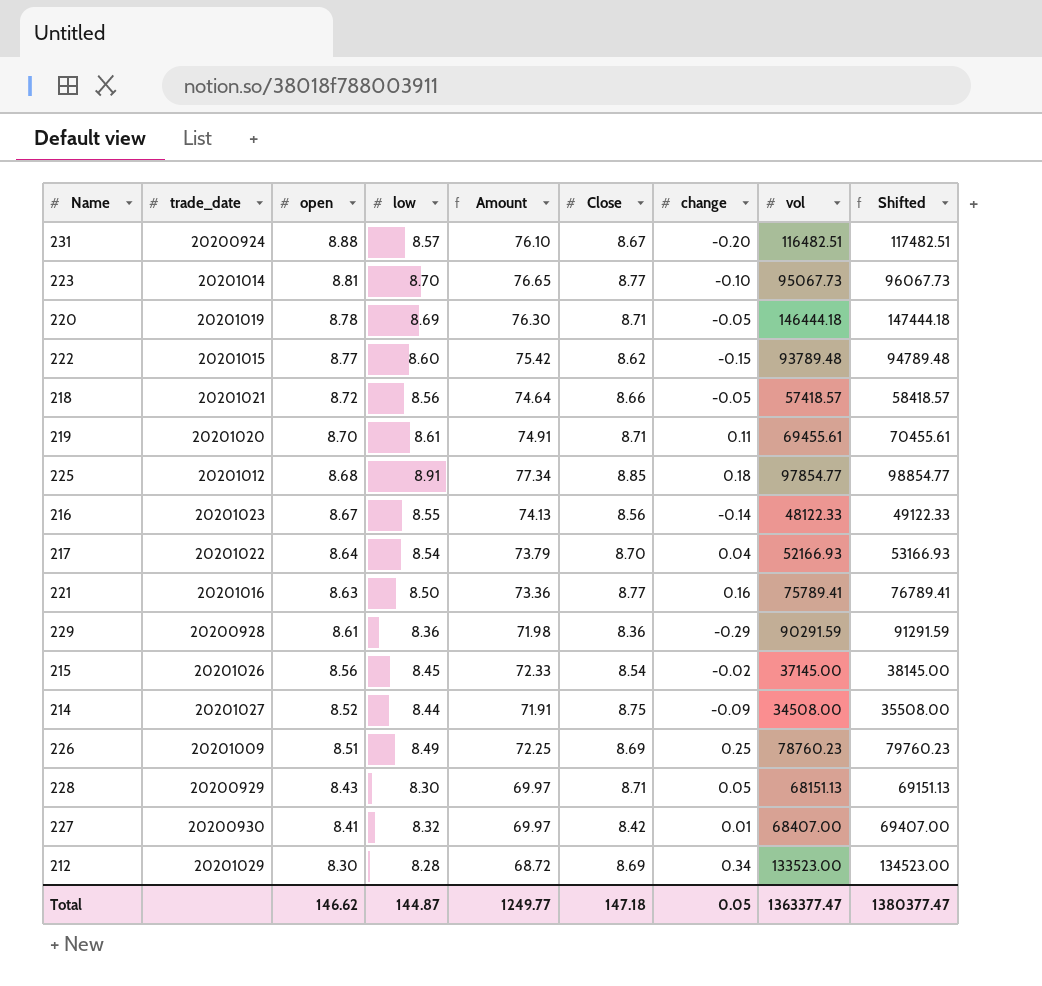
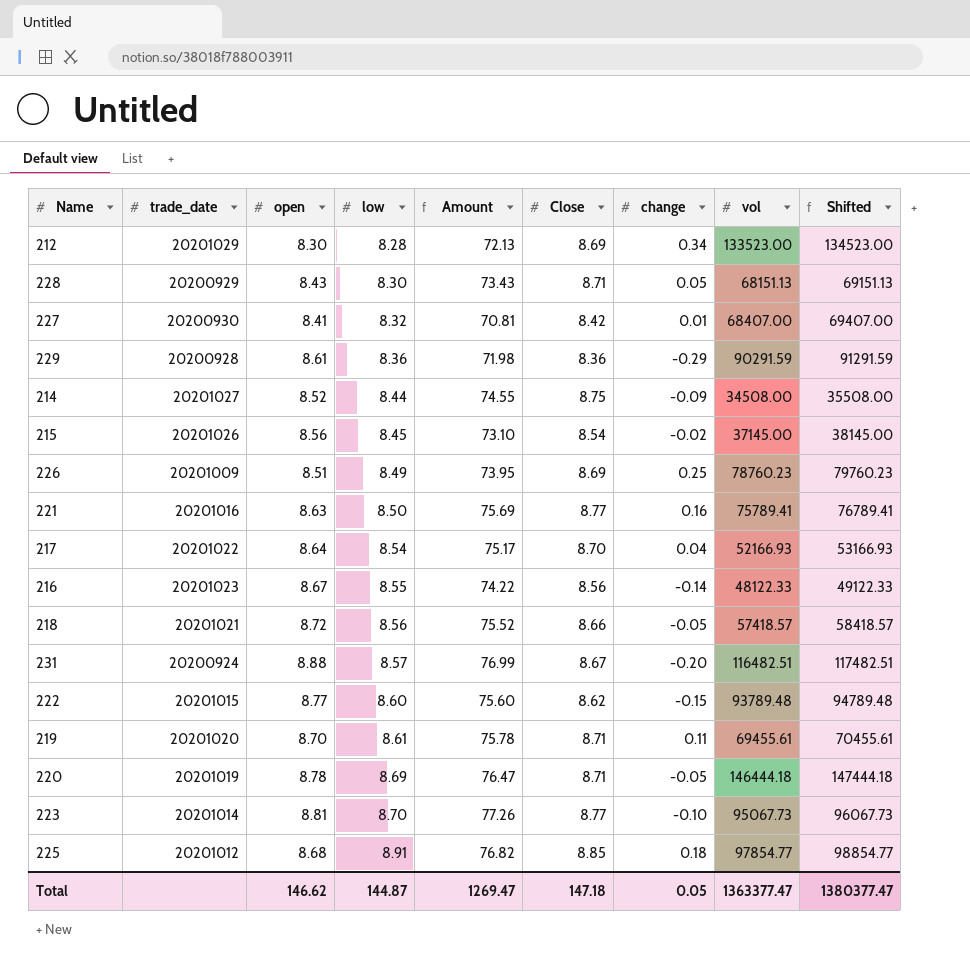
row order: open descending -> low ascending
column Amount | formula: [open] * [low] -> [open] * [Close]
Total | Amount: 1249.77 -> 1269.47

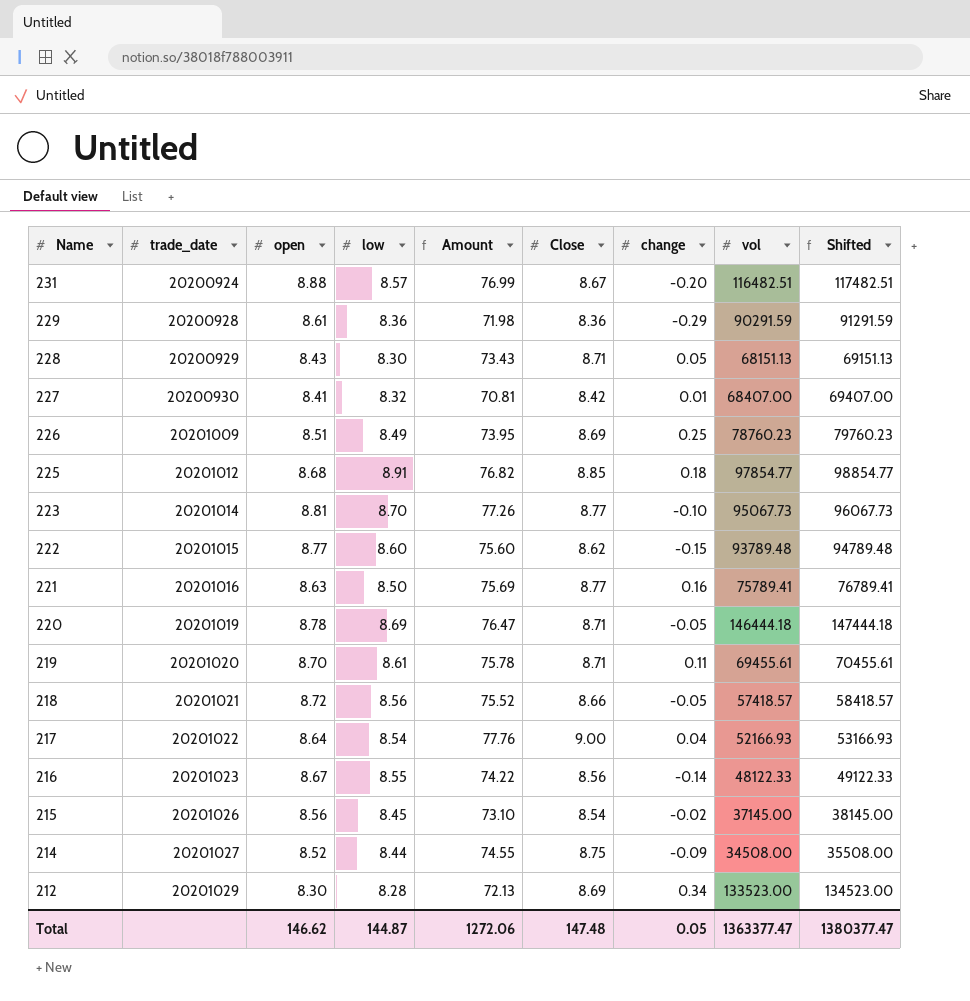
row order: low ascending -> Name descending
217 | Amount: 75.17 -> 77.76
217 | Close: 8.70 -> 9.00
Total | Amount: 1269.47 -> 1272.06
Total | Close: 147.18 -> 147.48

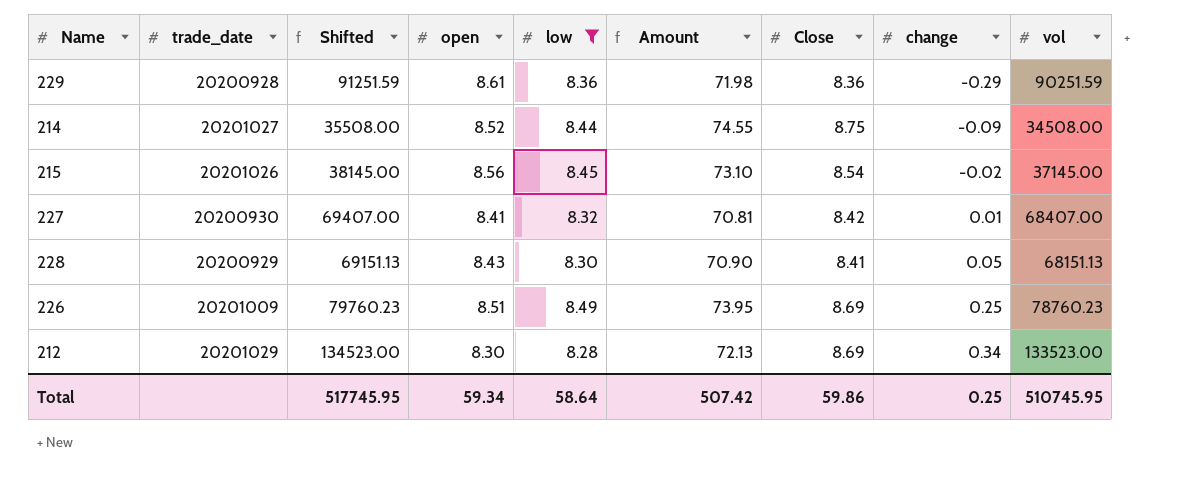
filter: none -> low <= 8.49
row order: Name descending -> change ascending
column Shifted | position: 9 -> 3
229 | Shifted: 91291.59 -> 91251.59
229 | vol: 90291.59 -> 90251.59
228 | Amount: 73.43 -> 70.90
228 | Close: 8.71 -> 8.41
Total | Shifted: 1380377.47 -> 517745.95
Total | open: 146.62 -> 59.34
Total | low: 144.87 -> 58.64
Total | Amount: 1272.06 -> 507.42
Total | Close: 147.48 -> 59.86
Total | change: 0.05 -> 0.25
Total | vol: 1363377.47 -> 510745.95

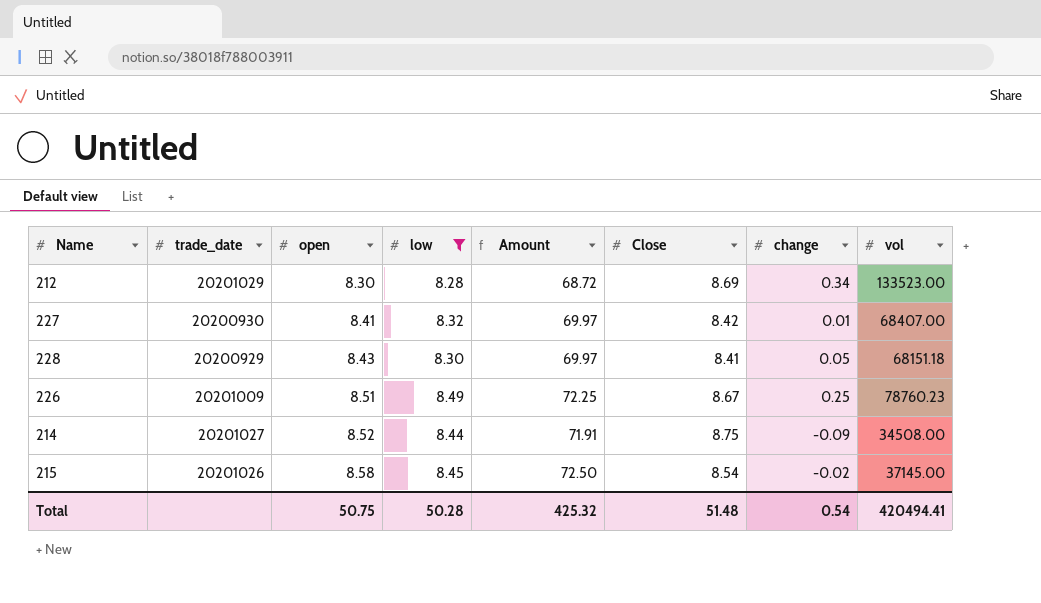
row order: change ascending -> open ascending
column Shifted | formula: [vol] + 1000 -> none
column Amount | formula: [open] * [Close] -> [open] * [low]
row 229: 20200928 | 91251.59 | 8.61 | 8.36 | 71.98 | 8.36 | -0.29 | 90251.59 -> none
228 | vol: 68151.13 -> 68151.18
226 | Close: 8.69 -> 8.67
215 | open: 8.56 -> 8.58
Total | open: 59.34 -> 50.75
Total | low: 58.64 -> 50.28
Total | Amount: 507.42 -> 425.32
Total | Close: 59.86 -> 51.48
Total | change: 0.25 -> 0.54
Total | vol: 510745.95 -> 420494.41

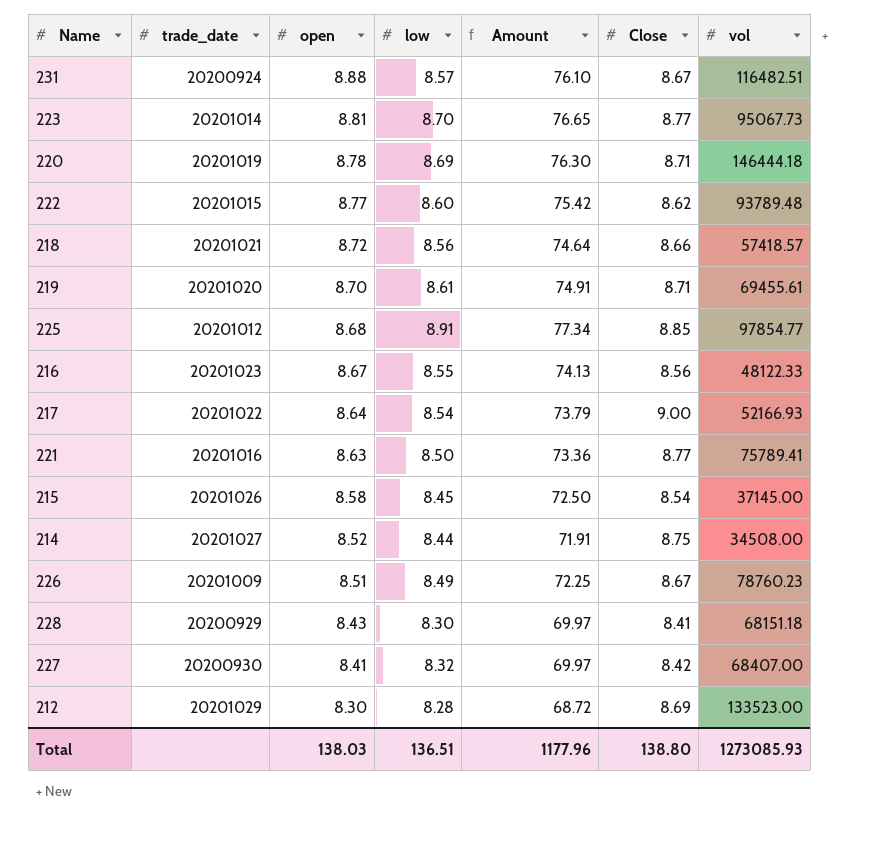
filter: low <= 8.49 -> none
row order: open ascending -> open descending
column change | position: 7 -> none
Total | open: 50.75 -> 138.03
Total | low: 50.28 -> 136.51
Total | Amount: 425.32 -> 1177.96
Total | Close: 51.48 -> 138.80
Total | vol: 420494.41 -> 1273085.93

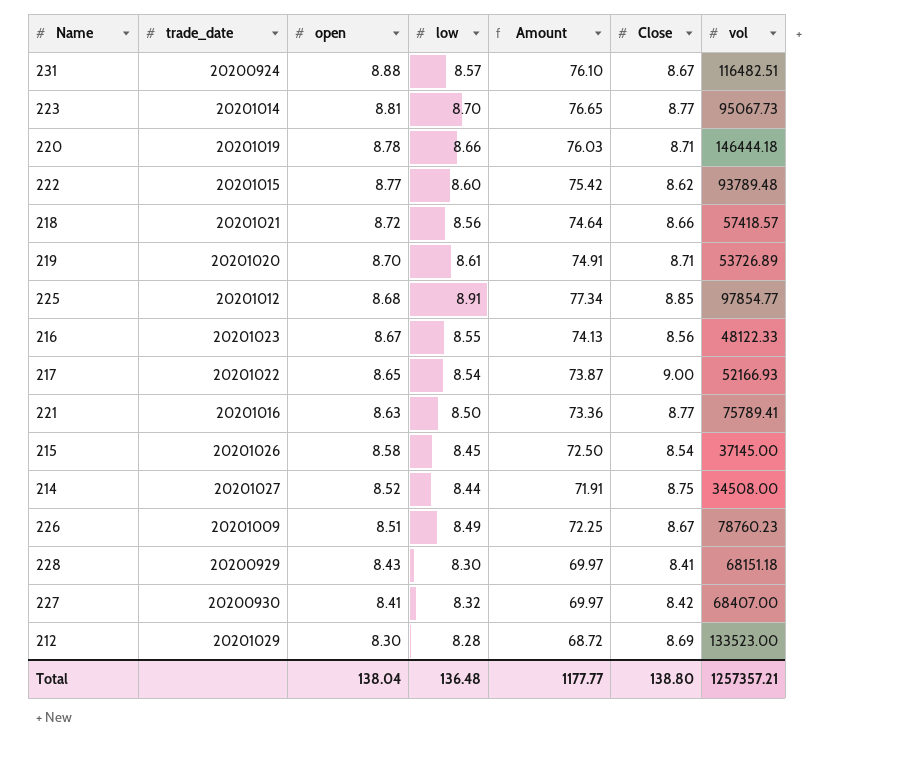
220 | low: 8.69 -> 8.66
220 | Amount: 76.30 -> 76.03
219 | vol: 69455.61 -> 53726.89
217 | open: 8.64 -> 8.65
217 | Amount: 73.79 -> 73.87
Total | open: 138.03 -> 138.04
Total | low: 136.51 -> 136.48
Total | Amount: 1177.96 -> 1177.77
Total | vol: 1273085.93 -> 1257357.21

